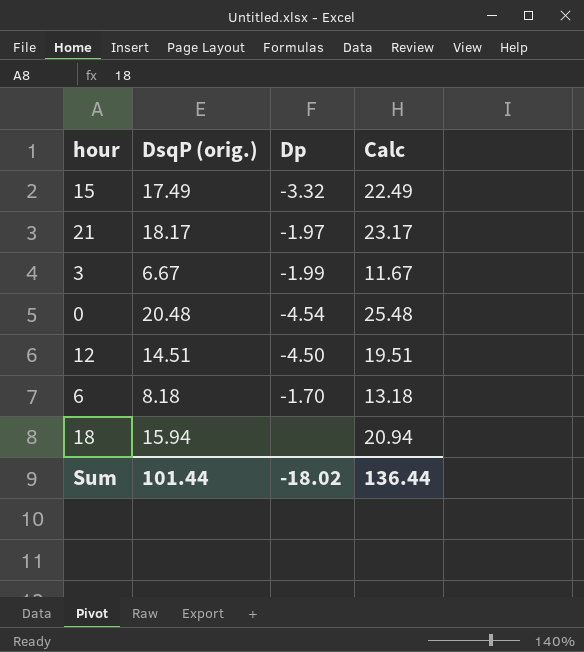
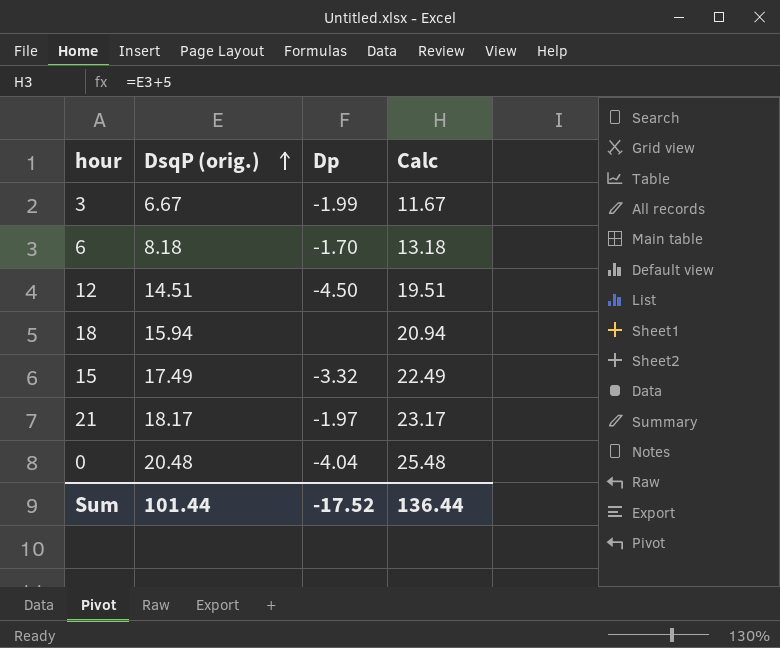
row order: none -> DsqP (orig.) ascending
0 | Dp: -4.54 -> -4.04
Sum | Dp: -18.02 -> -17.52

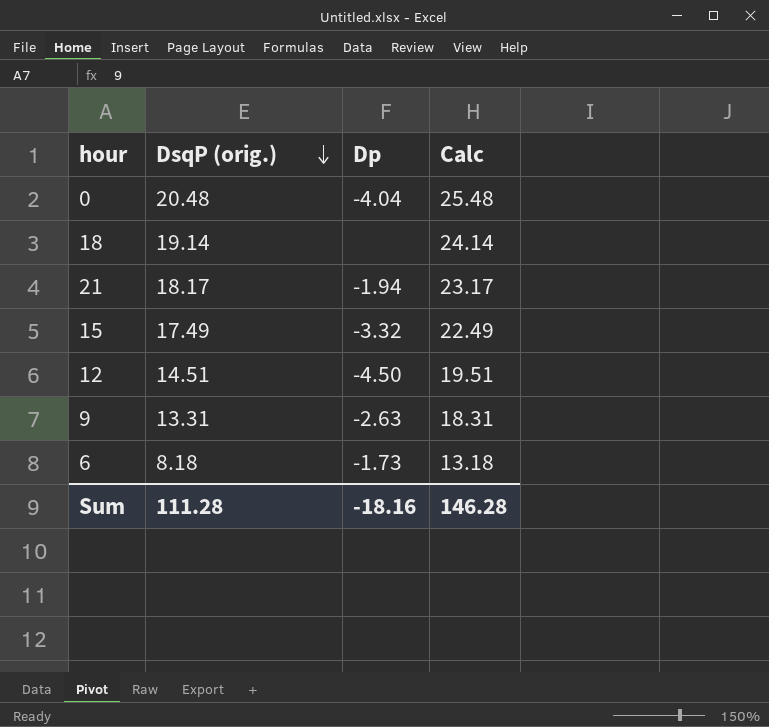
row order: DsqP (orig.) ascending -> DsqP (orig.) descending
row 3: 6.67 | -1.99 | 11.67 -> none
18 | DsqP (orig.): 15.94 -> 19.14
18 | Calc: 20.94 -> 24.14
21 | Dp: -1.97 -> -1.94
row 9: none -> 13.31 | -2.63 | 18.31
6 | Dp: -1.70 -> -1.73
Sum | DsqP (orig.): 101.44 -> 111.28
Sum | Dp: -17.52 -> -18.16
Sum | Calc: 136.44 -> 146.28

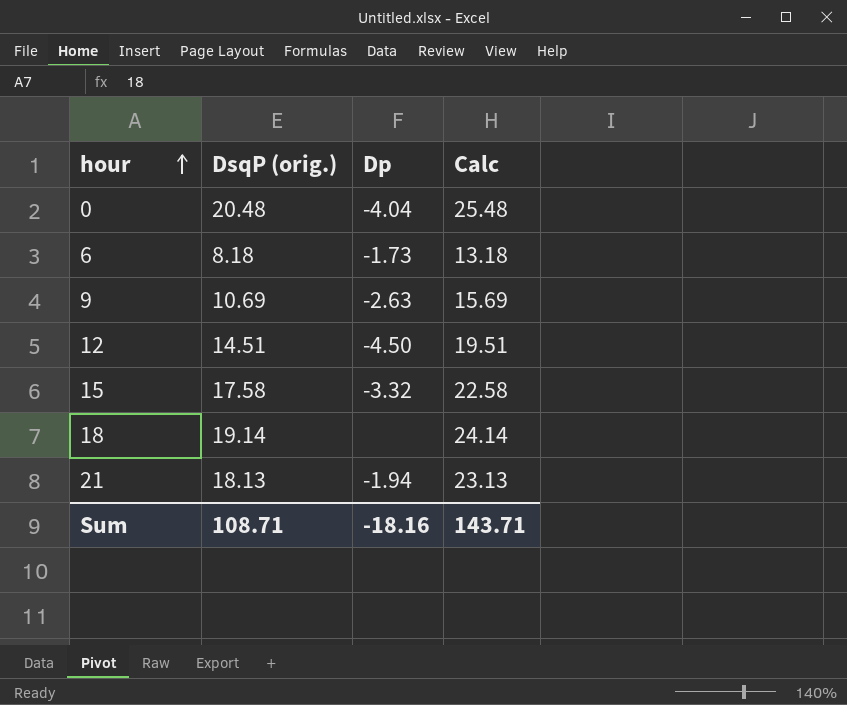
row order: DsqP (orig.) descending -> hour ascending
9 | DsqP (orig.): 13.31 -> 10.69
9 | Calc: 18.31 -> 15.69
15 | DsqP (orig.): 17.49 -> 17.58
15 | Calc: 22.49 -> 22.58
21 | DsqP (orig.): 18.17 -> 18.13
21 | Calc: 23.17 -> 23.13
Sum | DsqP (orig.): 111.28 -> 108.71
Sum | Calc: 146.28 -> 143.71

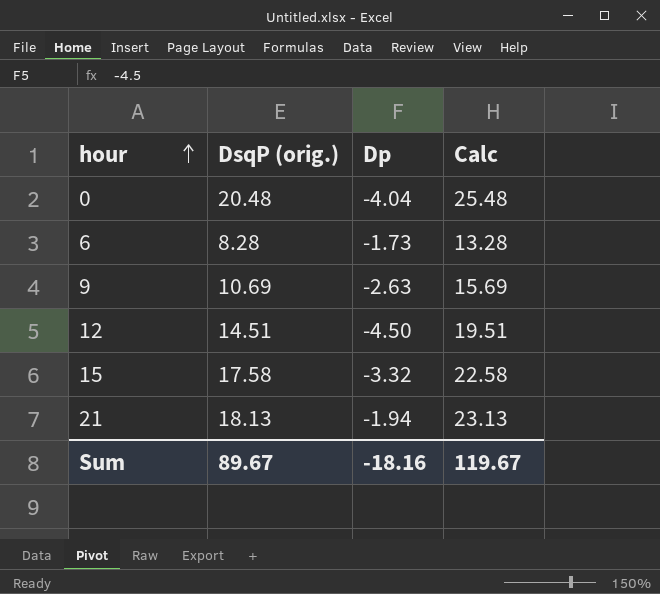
row 18: 19.14 | none | 24.14 -> none
6 | DsqP (orig.): 8.18 -> 8.28
6 | Calc: 13.18 -> 13.28
Sum | DsqP (orig.): 108.71 -> 89.67
Sum | Calc: 143.71 -> 119.67

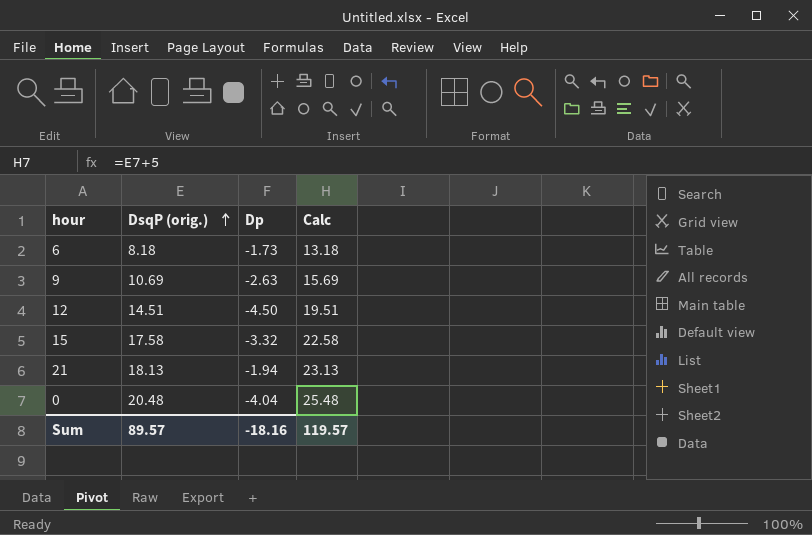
row order: hour ascending -> DsqP (orig.) ascending
6 | DsqP (orig.): 8.28 -> 8.18
6 | Calc: 13.28 -> 13.18
Sum | DsqP (orig.): 89.67 -> 89.57
Sum | Calc: 119.67 -> 119.57

